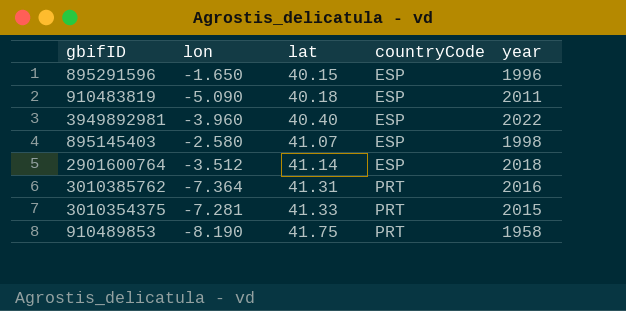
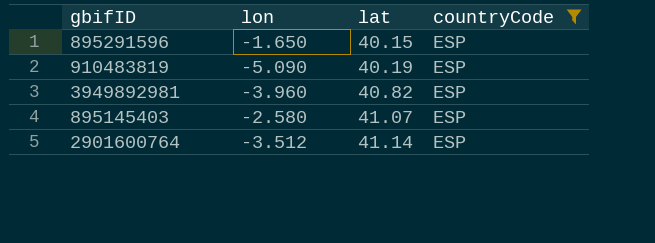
filter: none -> countryCode = ESP
column year | position: 5 -> none
910483819 | lat: 40.18 -> 40.19
3949892981 | lat: 40.40 -> 40.82

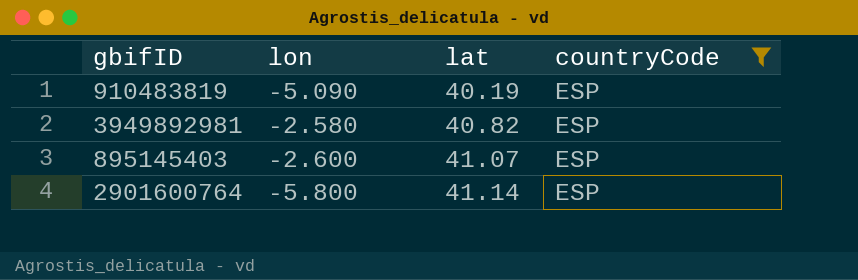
row 895291596: -1.650 | 40.15 | ESP -> none
3949892981 | lon: -3.960 -> -2.580
895145403 | lon: -2.580 -> -2.600
2901600764 | lon: -3.512 -> -5.800

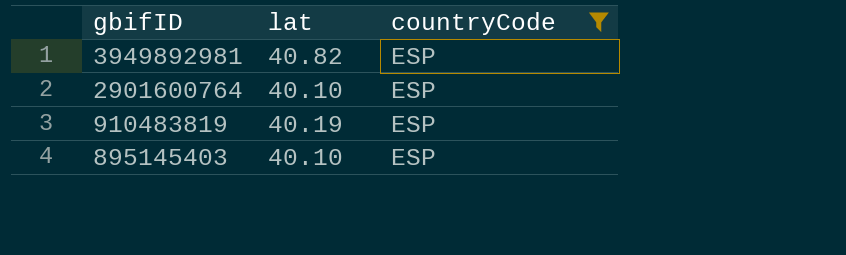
row order: lat ascending -> gbifID descending
column lon | position: 2 -> none
2901600764 | lat: 41.14 -> 40.10
895145403 | lat: 41.07 -> 40.10

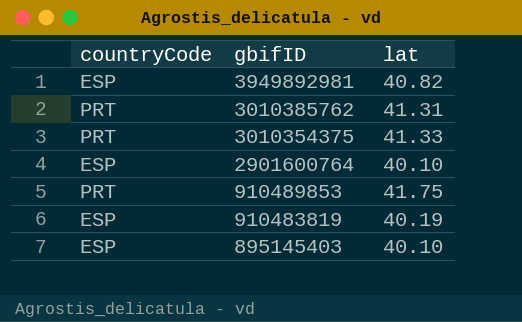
filter: countryCode = ESP -> none
column countryCode | position: 3 -> 1

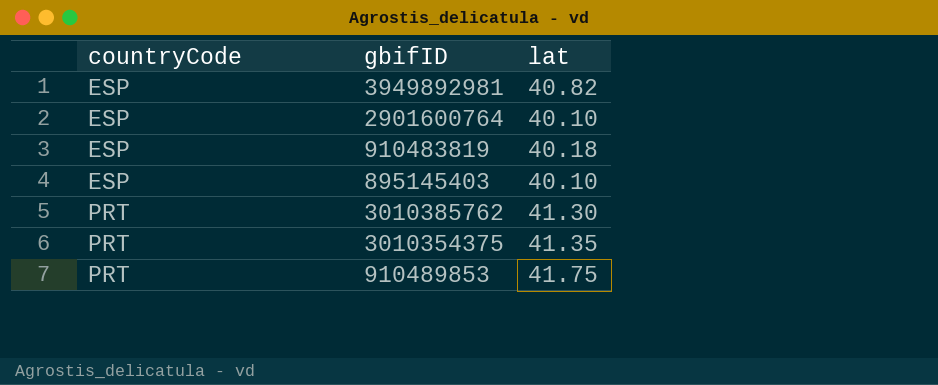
row order: gbifID descending -> countryCode ascending
910483819 | lat: 40.19 -> 40.18
3010385762 | lat: 41.31 -> 41.30
3010354375 | lat: 41.33 -> 41.35

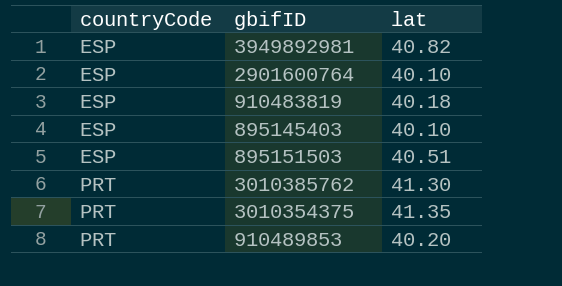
row 895151503: none -> ESP | 40.51
910489853 | lat: 41.75 -> 40.20

